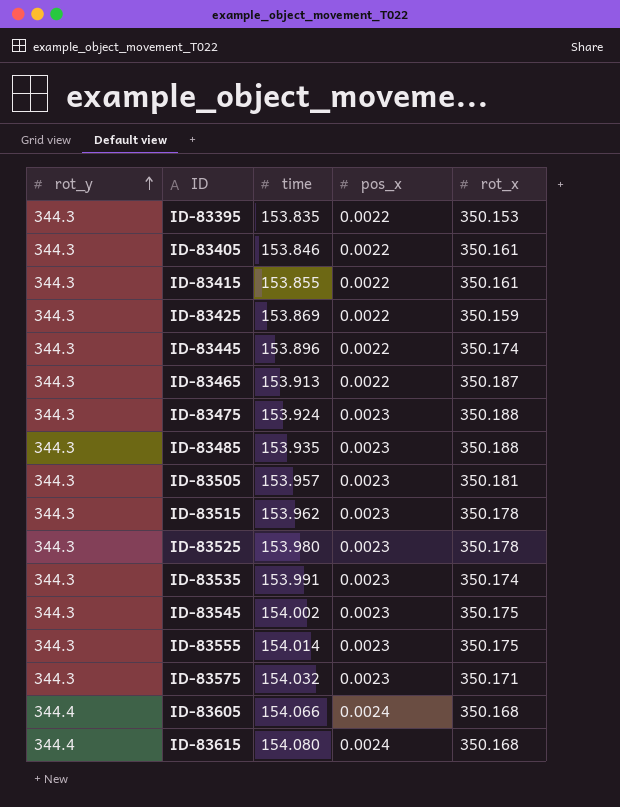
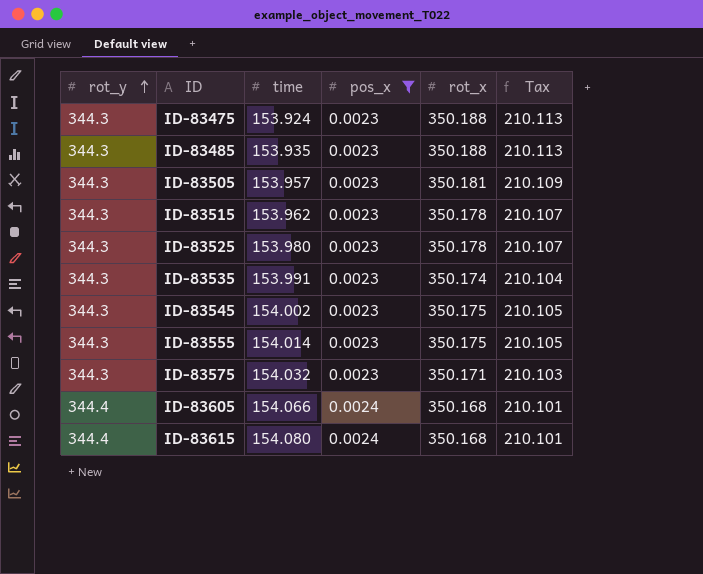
filter: none -> pos_x != 0.0022
column Tax | formula: none -> [rot_x] * 0.6

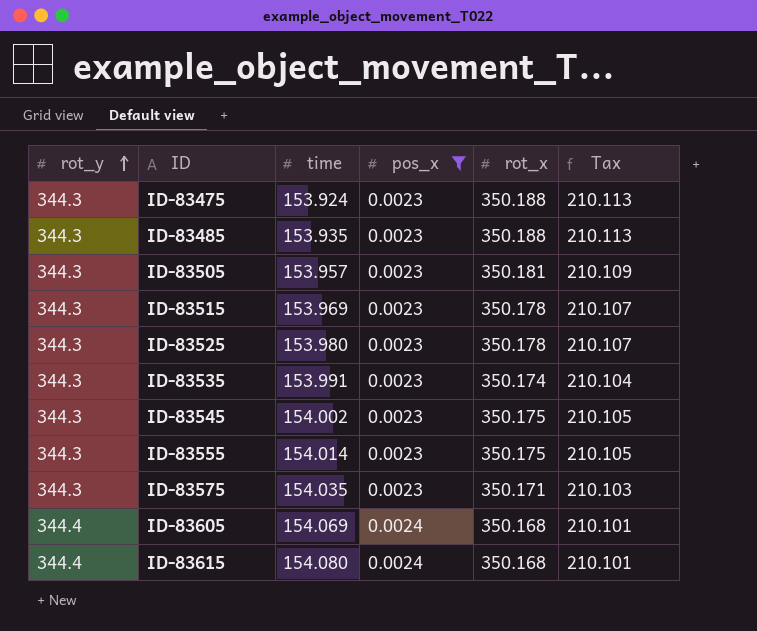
ID-83515 | time: 153.962 -> 153.969
ID-83575 | time: 154.032 -> 154.035
ID-83605 | time: 154.066 -> 154.069

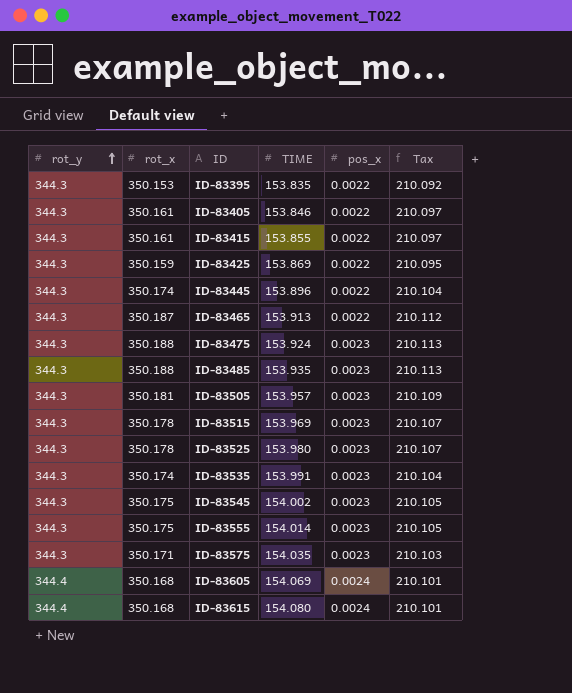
filter: pos_x != 0.0022 -> none
column rot_x | position: 5 -> 2
column name: time -> TIME

